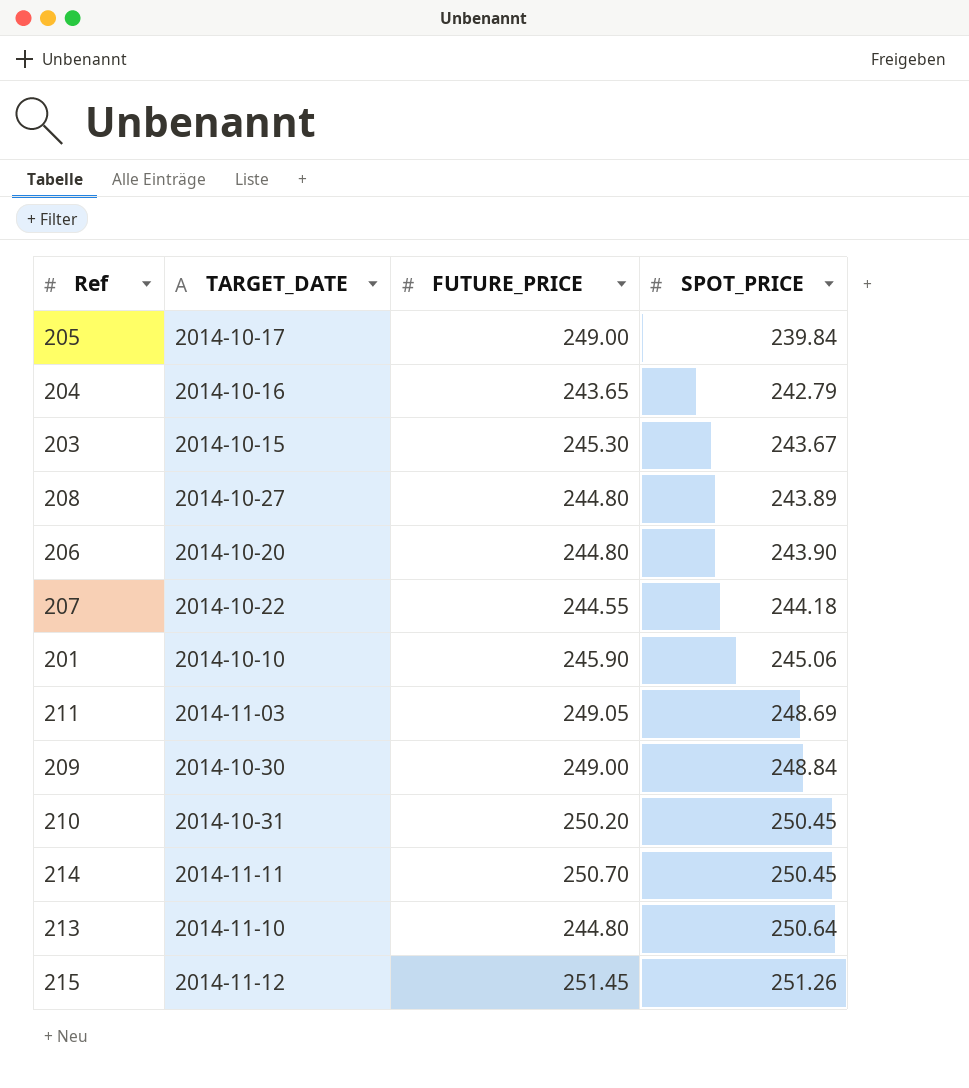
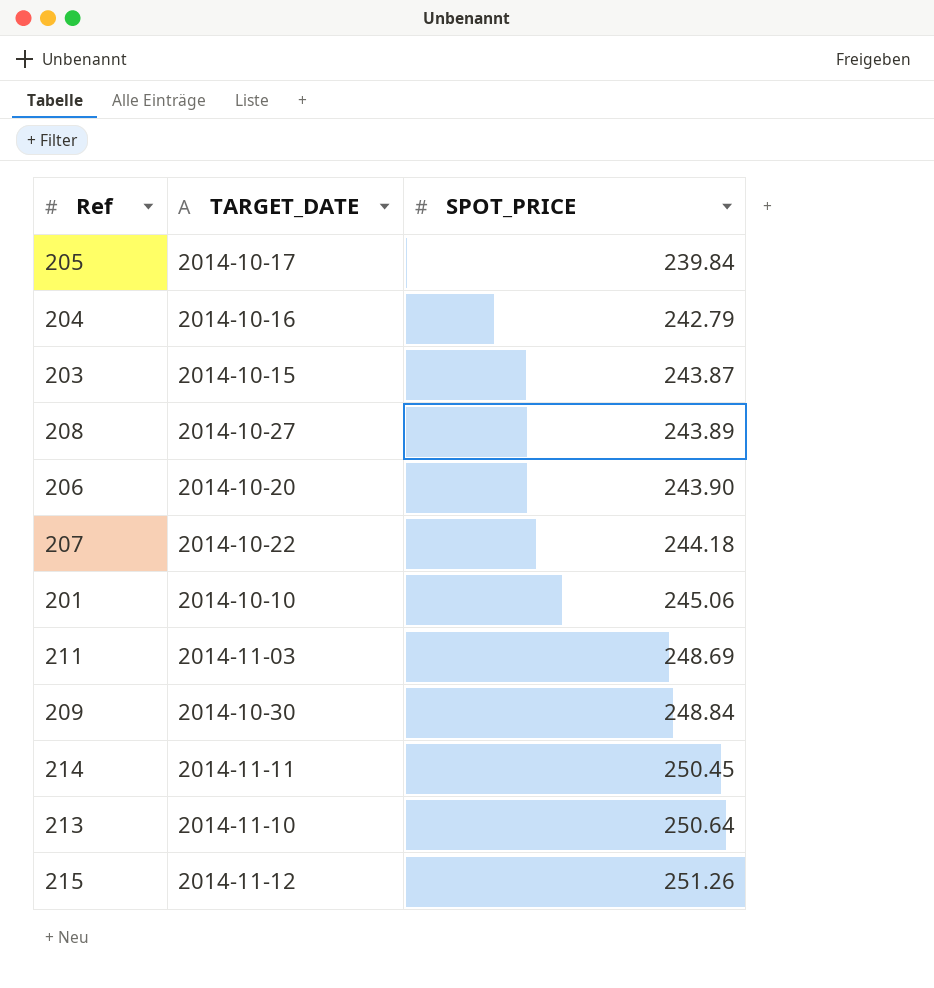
column FUTURE_PRICE | position: 3 -> none
row 210: 2014-10-31 | 250.20 | 250.45 -> none
203 | SPOT_PRICE: 243.67 -> 243.87

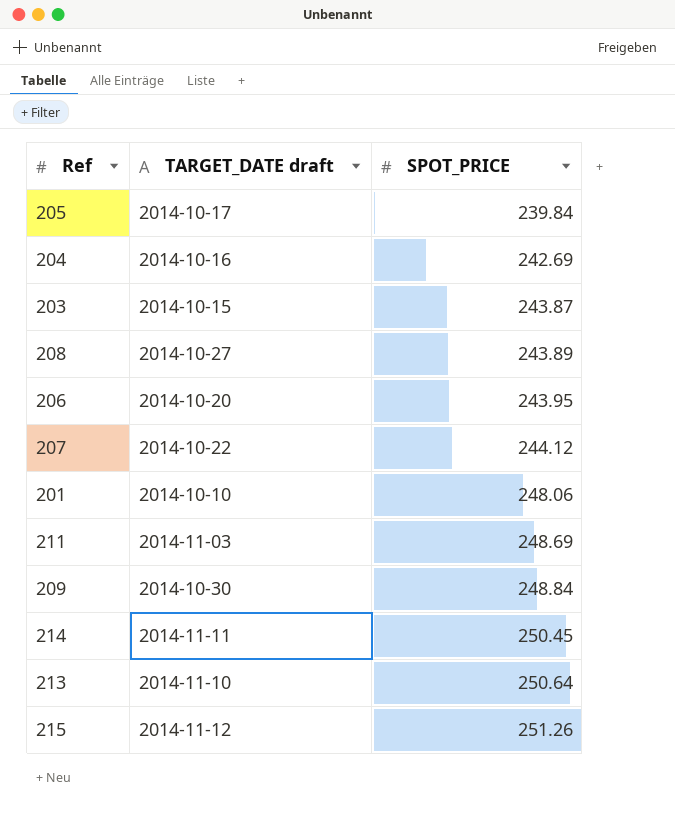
column name: TARGET_DATE -> TARGET_DATE draft
204 | SPOT_PRICE: 242.79 -> 242.69
206 | SPOT_PRICE: 243.90 -> 243.95
207 | SPOT_PRICE: 244.18 -> 244.12
201 | SPOT_PRICE: 245.06 -> 248.06

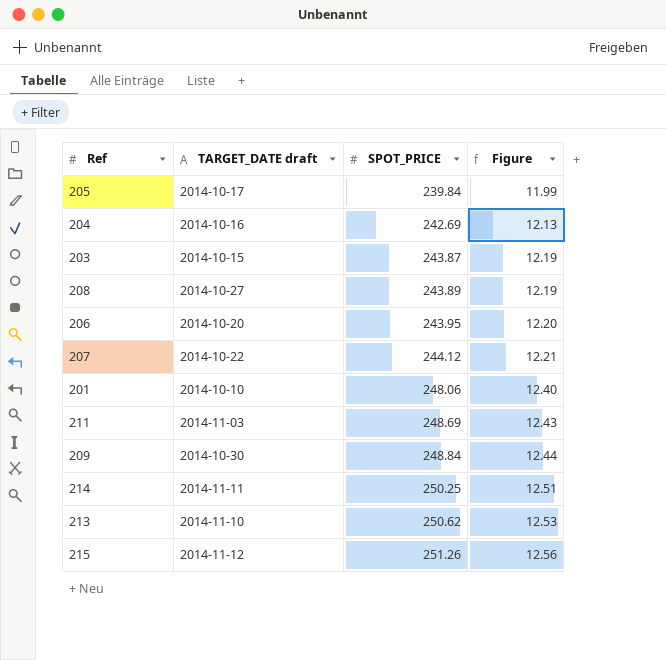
column Figure | formula: none -> [SPOT_PRICE] * 0.05
214 | SPOT_PRICE: 250.45 -> 250.25
213 | SPOT_PRICE: 250.64 -> 250.62

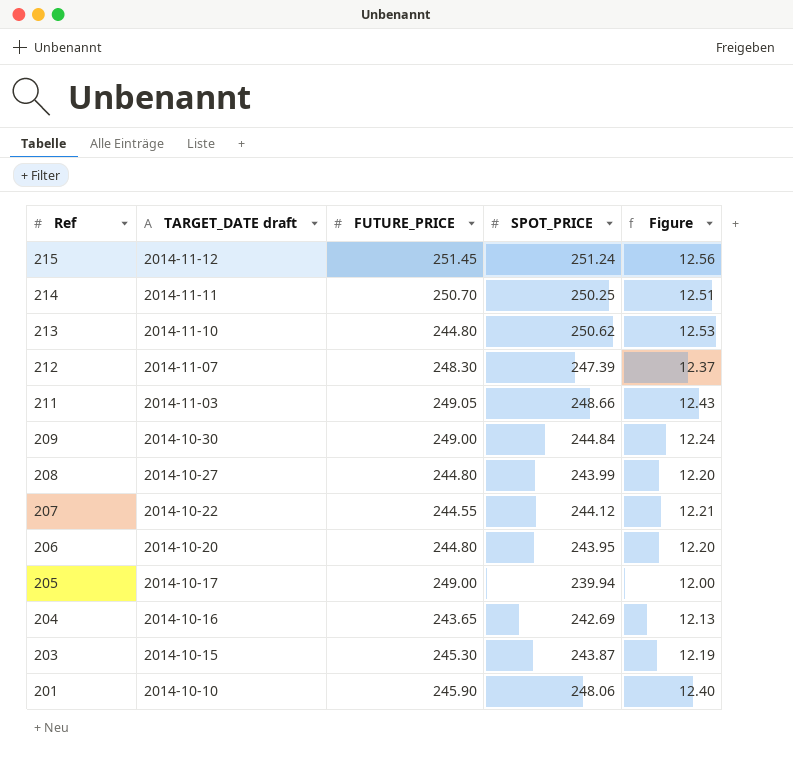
row order: SPOT_PRICE ascending -> Ref descending
column FUTURE_PRICE | position: none -> 3
215 | SPOT_PRICE: 251.26 -> 251.24
row 212: none -> 2014-11-07 | 248.30 | 247.39 | 12.37
211 | SPOT_PRICE: 248.69 -> 248.66
209 | SPOT_PRICE: 248.84 -> 244.84
209 | Figure: 12.44 -> 12.24
208 | SPOT_PRICE: 243.89 -> 243.99
208 | Figure: 12.19 -> 12.20
205 | SPOT_PRICE: 239.84 -> 239.94
205 | Figure: 11.99 -> 12.00

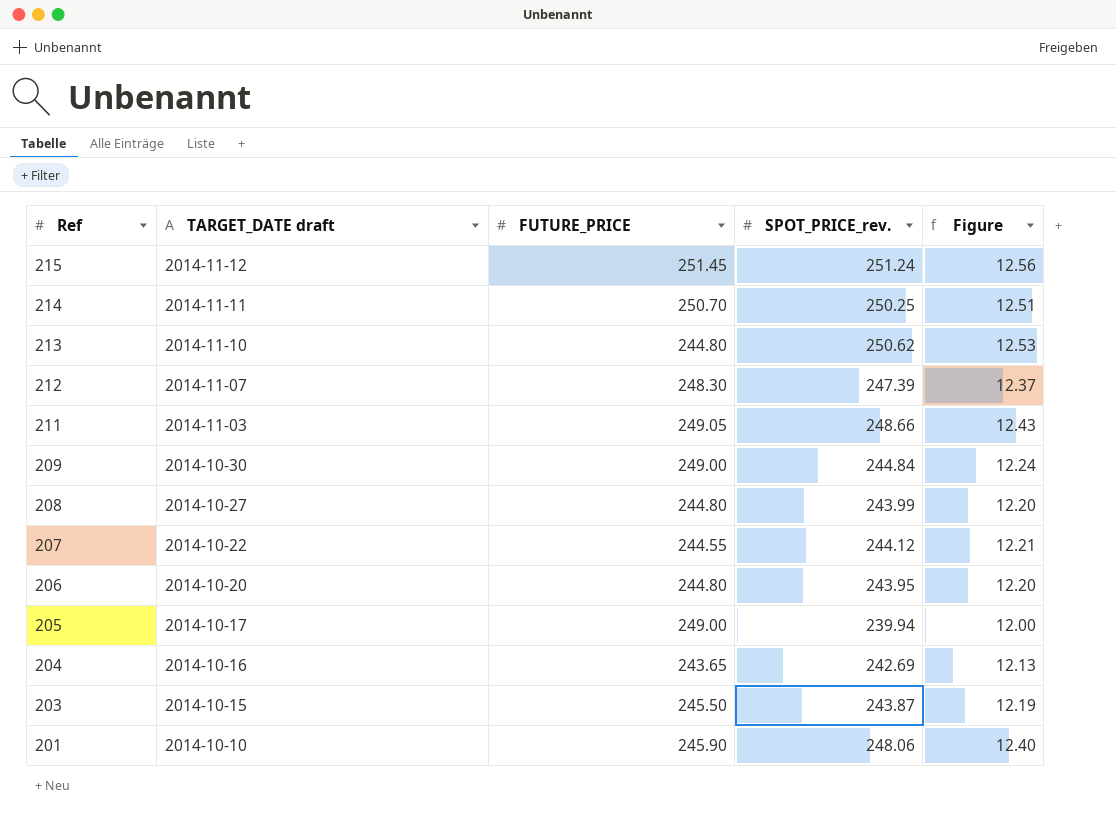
column name: SPOT_PRICE -> SPOT_PRICE_rev.
203 | FUTURE_PRICE: 245.30 -> 245.50

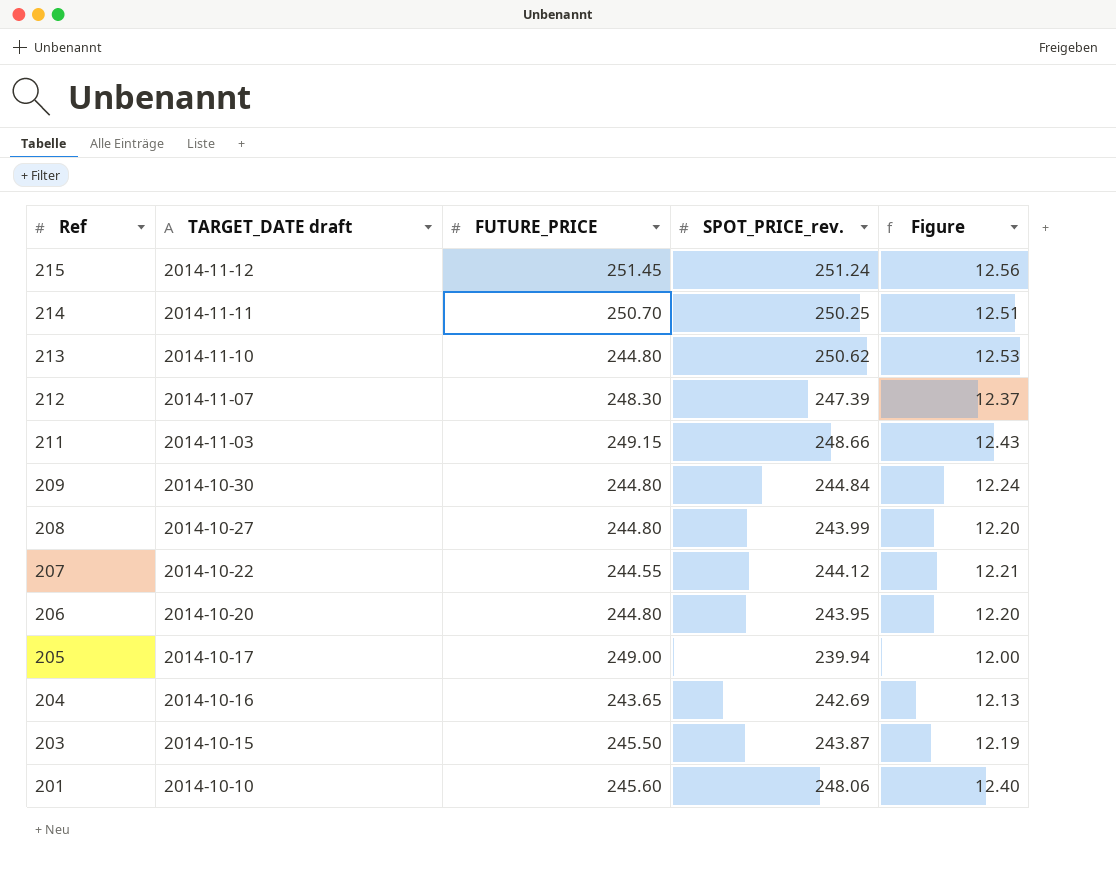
211 | FUTURE_PRICE: 249.05 -> 249.15
209 | FUTURE_PRICE: 249.00 -> 244.80
201 | FUTURE_PRICE: 245.90 -> 245.60

